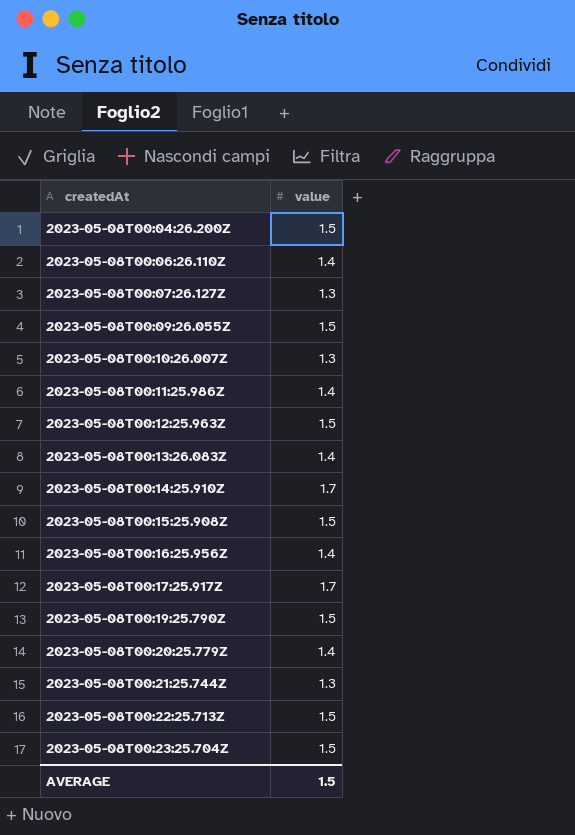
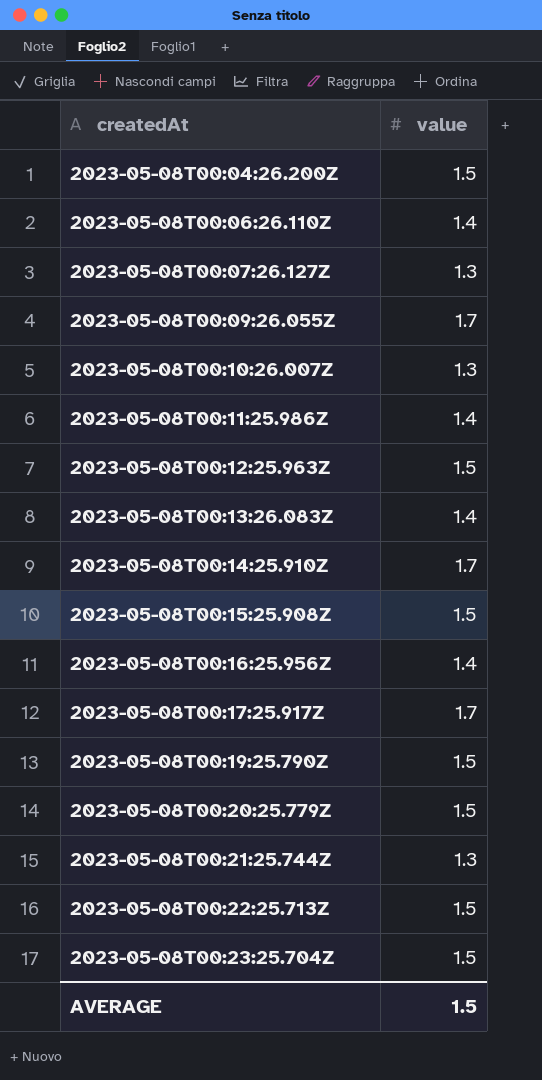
2023-05-08T00:09:26.055Z | value: 1.5 -> 1.7
2023-05-08T00:20:25.779Z | value: 1.4 -> 1.5

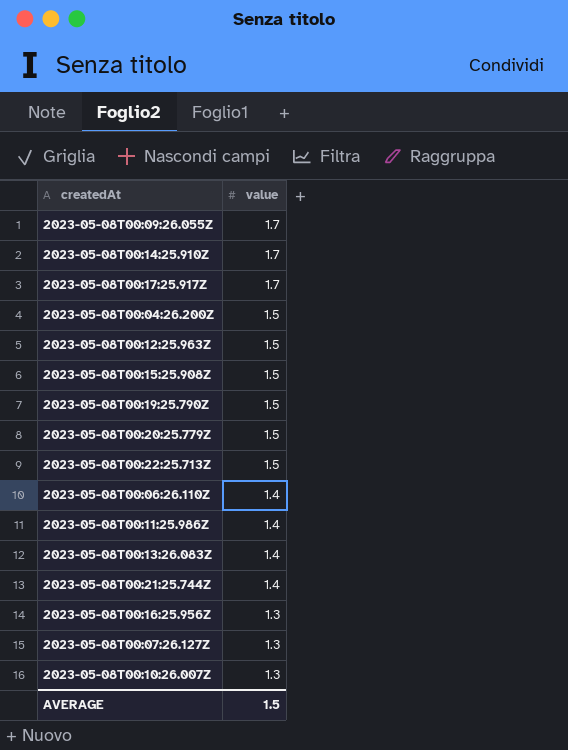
row order: createdAt ascending -> value descending
row 2023-05-08T00:23:25.704Z: 1.5 -> none
2023-05-08T00:21:25.744Z | value: 1.3 -> 1.4
2023-05-08T00:16:25.956Z | value: 1.4 -> 1.3

